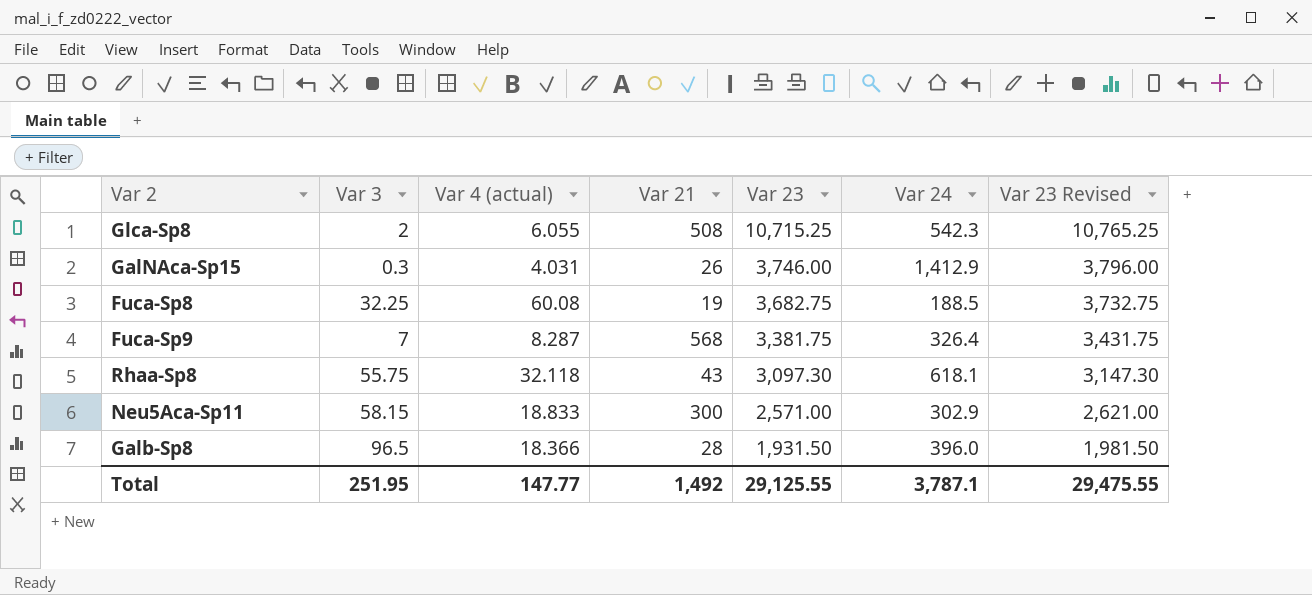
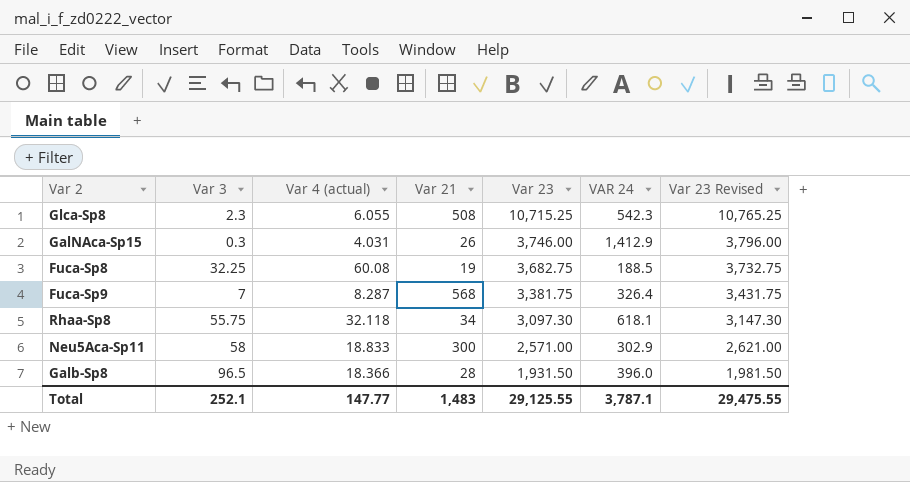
column name: Var 24 -> VAR 24
Glca-Sp8 | Var 3: 2 -> 2.3
Rhaa-Sp8 | Var 21: 43 -> 34
Neu5Aca-Sp11 | Var 3: 58.15 -> 58
Total | Var 3: 251.95 -> 252.1
Total | Var 21: 1,492 -> 1,483

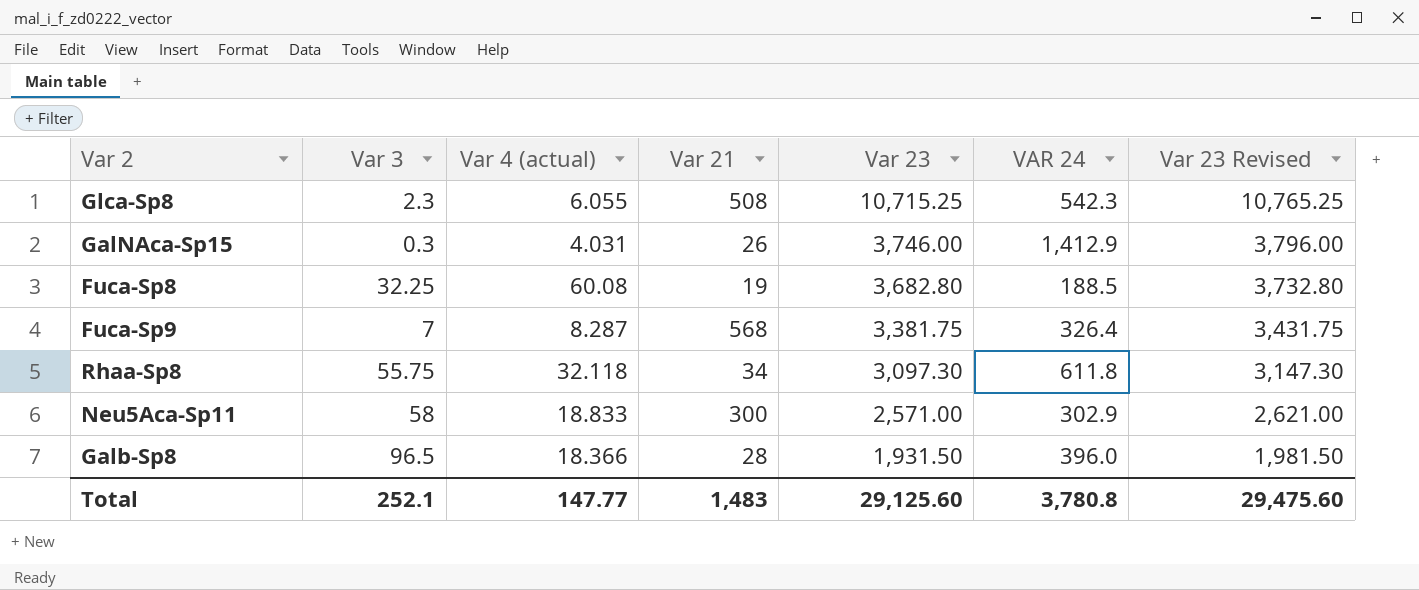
Fuca-Sp8 | Var 23: 3,682.75 -> 3,682.80
Fuca-Sp8 | Var 23 Revised: 3,732.75 -> 3,732.80
Rhaa-Sp8 | VAR 24: 618.1 -> 611.8
Total | Var 23: 29,125.55 -> 29,125.60
Total | VAR 24: 3,787.1 -> 3,780.8
Total | Var 23 Revised: 29,475.55 -> 29,475.60

